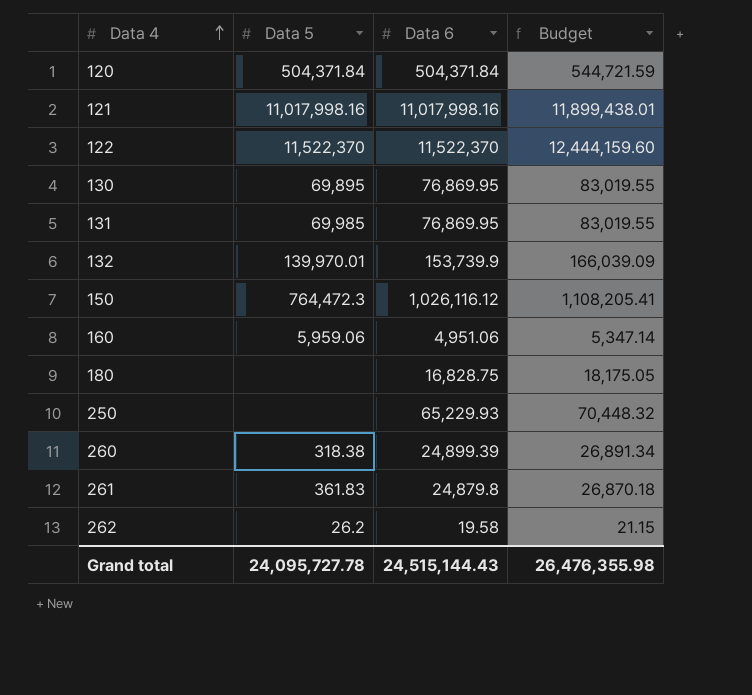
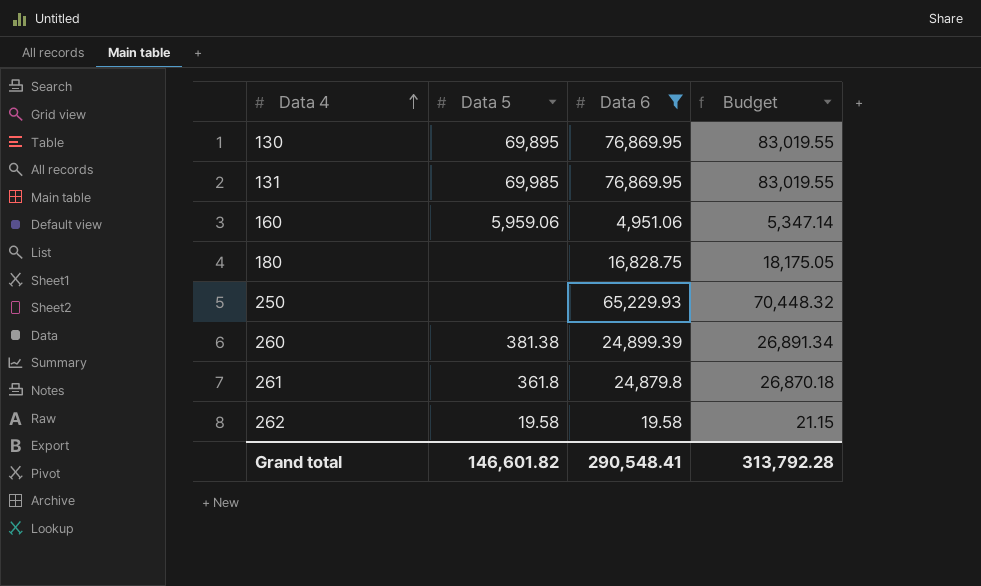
filter: none -> Data 6 <= 76,869.95
260 | Data 5: 318.38 -> 381.38
261 | Data 5: 361.83 -> 361.8
262 | Data 5: 26.2 -> 19.58
Grand total | Data 5: 24,095,727.78 -> 146,601.82
Grand total | Data 6: 24,515,144.43 -> 290,548.41
Grand total | Budget: 26,476,355.98 -> 313,792.28

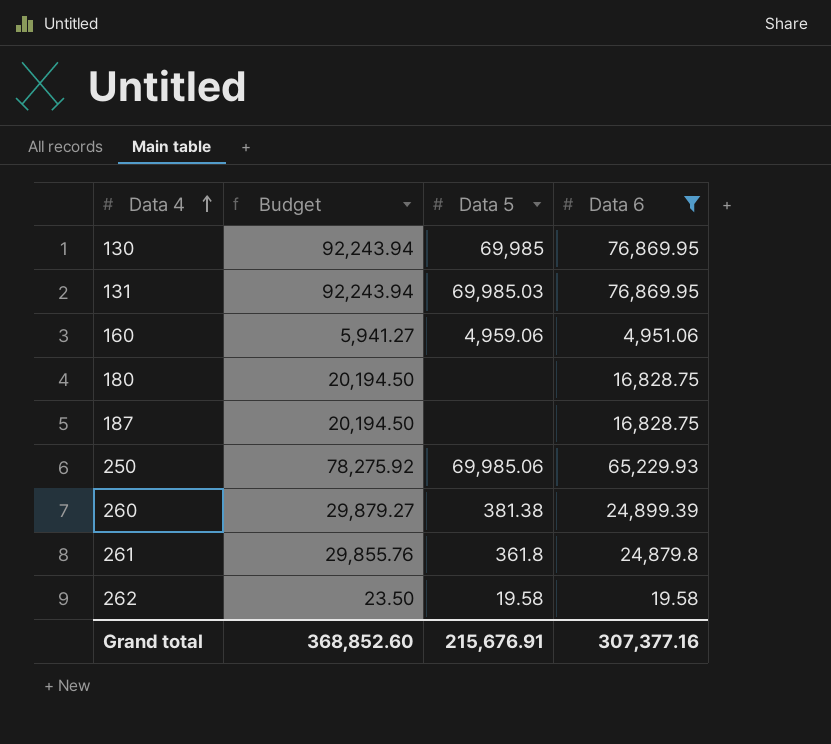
column Budget | formula: [Data 6] * 1.08 -> [Data 6] * 1.2
column Budget | position: 4 -> 2
130 | Data 5: 69,895 -> 69,985
131 | Data 5: 69,985 -> 69,985.03
160 | Data 5: 5,959.06 -> 4,959.06
row 187: none -> 20,194.50 | none | 16,828.75
250 | Data 5: none -> 69,985.06
Grand total | Budget: 313,792.28 -> 368,852.60
Grand total | Data 5: 146,601.82 -> 215,676.91
Grand total | Data 6: 290,548.41 -> 307,377.16

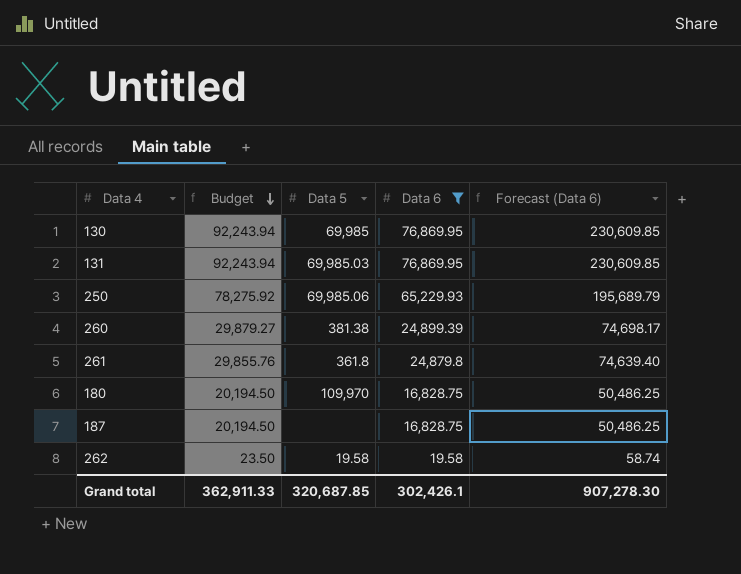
row order: Data 4 ascending -> Budget descending
column Forecast (Data 6) | formula: none -> [Data 6] * 3
row 160: 5,941.27 | 4,959.06 | 4,951.06 -> none
180 | Data 5: none -> 109,970
Grand total | Budget: 368,852.60 -> 362,911.33
Grand total | Data 5: 215,676.91 -> 320,687.85
Grand total | Data 6: 307,377.16 -> 302,426.1

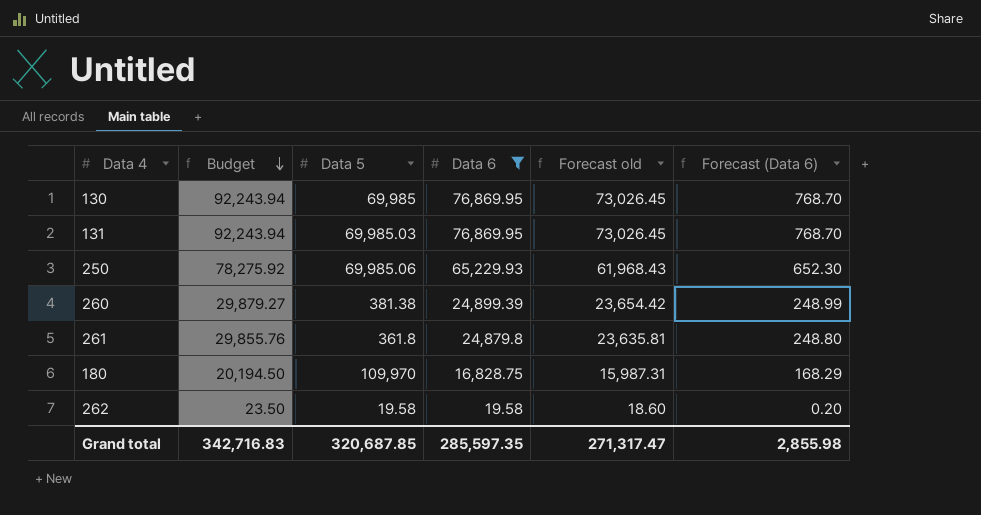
column Forecast old | formula: none -> [Data 6] * 0.95
column Forecast (Data 6) | formula: [Data 6] * 3 -> [Data 6] * 0.01
row 187: 20,194.50 | none | 16,828.75 | 50,486.25 -> none
Grand total | Budget: 362,911.33 -> 342,716.83
Grand total | Data 6: 302,426.1 -> 285,597.35
Grand total | Forecast (Data 6): 907,278.30 -> 2,855.98

